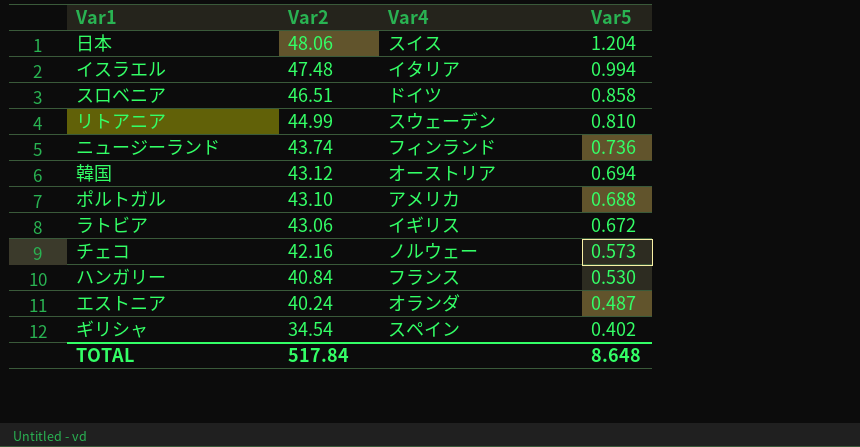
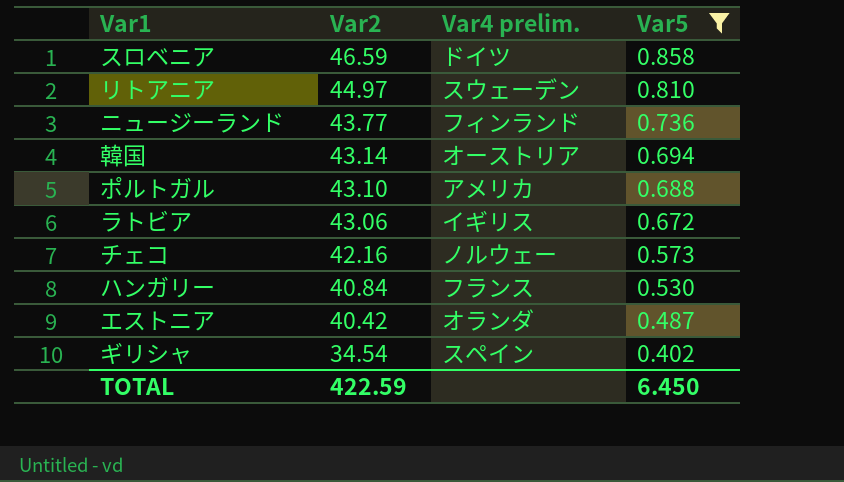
filter: none -> Var5 <= 0.858
column name: Var4 -> Var4 prelim.
スロベニア | Var2: 46.51 -> 46.59
リトアニア | Var2: 44.99 -> 44.97
ニュージーランド | Var2: 43.74 -> 43.77
韓国 | Var2: 43.12 -> 43.14
エストニア | Var2: 40.24 -> 40.42
TOTAL | Var2: 517.84 -> 422.59
TOTAL | Var5: 8.648 -> 6.450

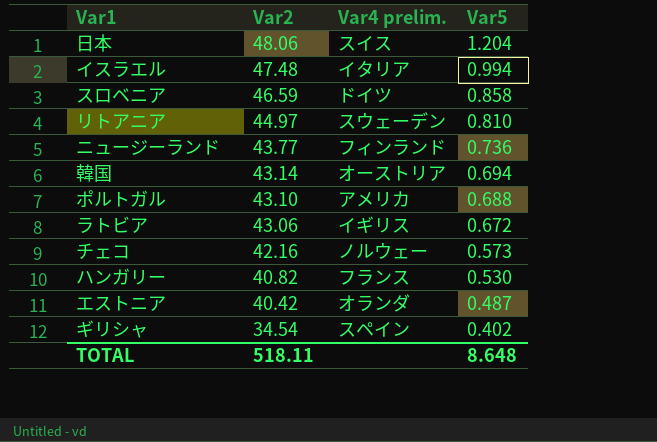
filter: Var5 <= 0.858 -> none
ハンガリー | Var2: 40.84 -> 40.82
TOTAL | Var2: 422.59 -> 518.11
TOTAL | Var5: 6.450 -> 8.648

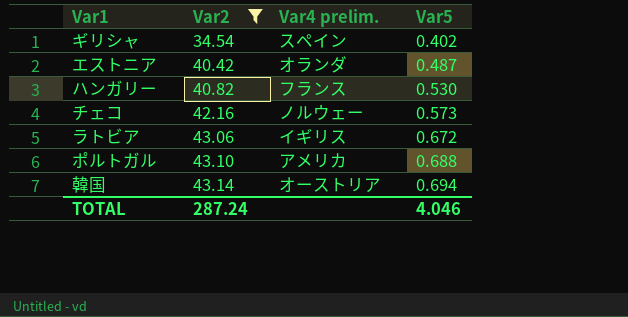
filter: none -> Var2 <= 43.14
row order: Var2 descending -> Var2 ascending
TOTAL | Var2: 518.11 -> 287.24
TOTAL | Var5: 8.648 -> 4.046

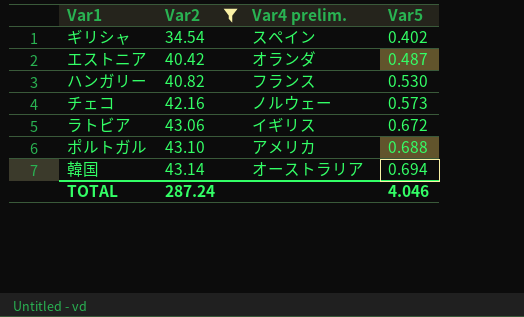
韓国 | Var4 prelim.: オーストリア -> オーストラリア

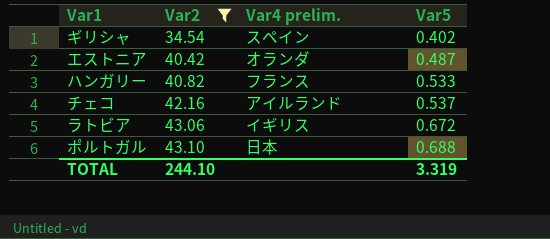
row 韓国: 43.14 | オーストラリア | 0.694 -> none
ハンガリー | Var5: 0.530 -> 0.533
チェコ | Var4 prelim.: ノルウェー -> アイルランド
チェコ | Var5: 0.573 -> 0.537
ポルトガル | Var4 prelim.: アメリカ -> 日本
TOTAL | Var2: 287.24 -> 244.10
TOTAL | Var5: 4.046 -> 3.319

